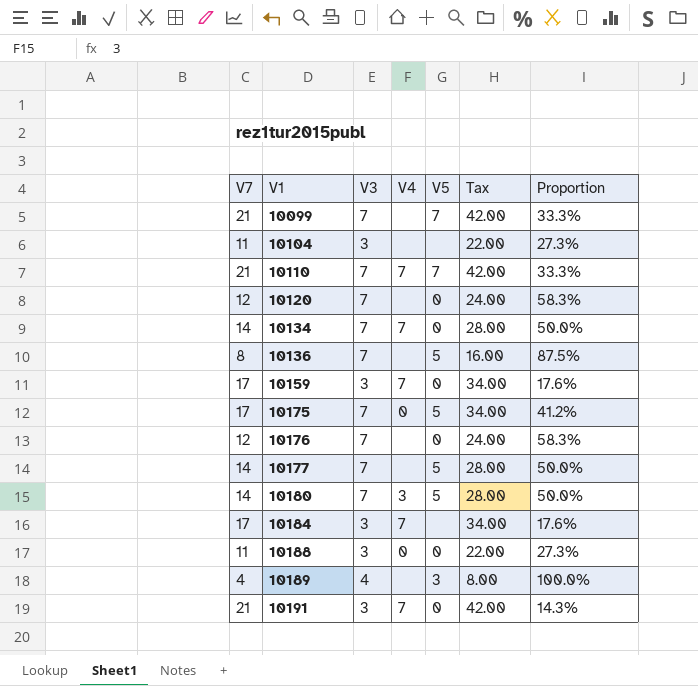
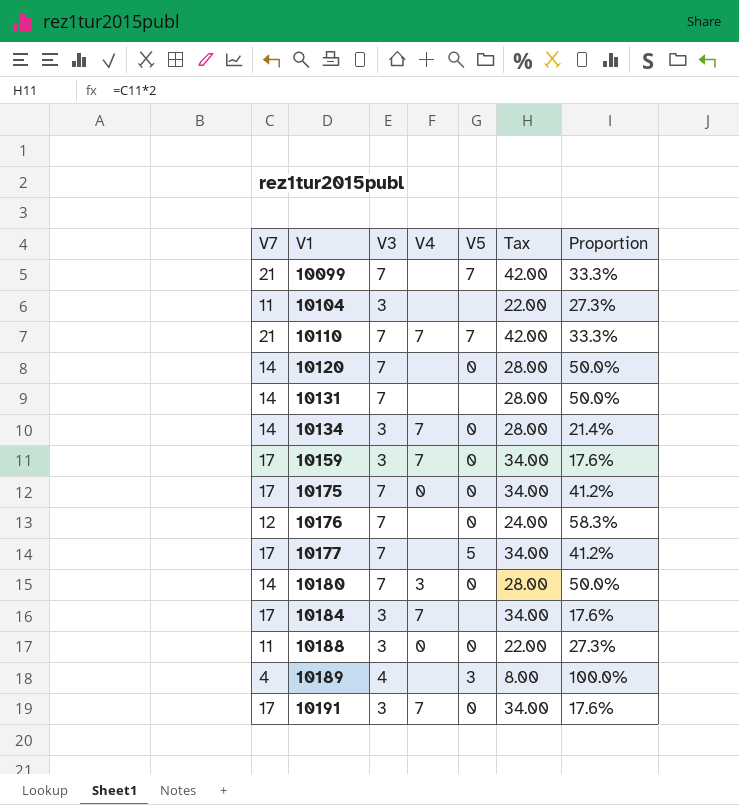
row 10136: 8 | 7 | none | 5 | 16.00 | 87.5% -> none
10120 | V7: 12 -> 14
10120 | Tax: 24.00 -> 28.00
10120 | Proportion: 58.3% -> 50.0%
row 10131: none -> 14 | 7 | none | none | 28.00 | 50.0%
10134 | V3: 7 -> 3
10134 | Proportion: 50.0% -> 21.4%
10175 | V5: 5 -> 0
10177 | V7: 14 -> 17
10177 | Tax: 28.00 -> 34.00
10177 | Proportion: 50.0% -> 41.2%
10180 | V5: 5 -> 0
10191 | V7: 21 -> 17
10191 | Tax: 42.00 -> 34.00
10191 | Proportion: 14.3% -> 17.6%

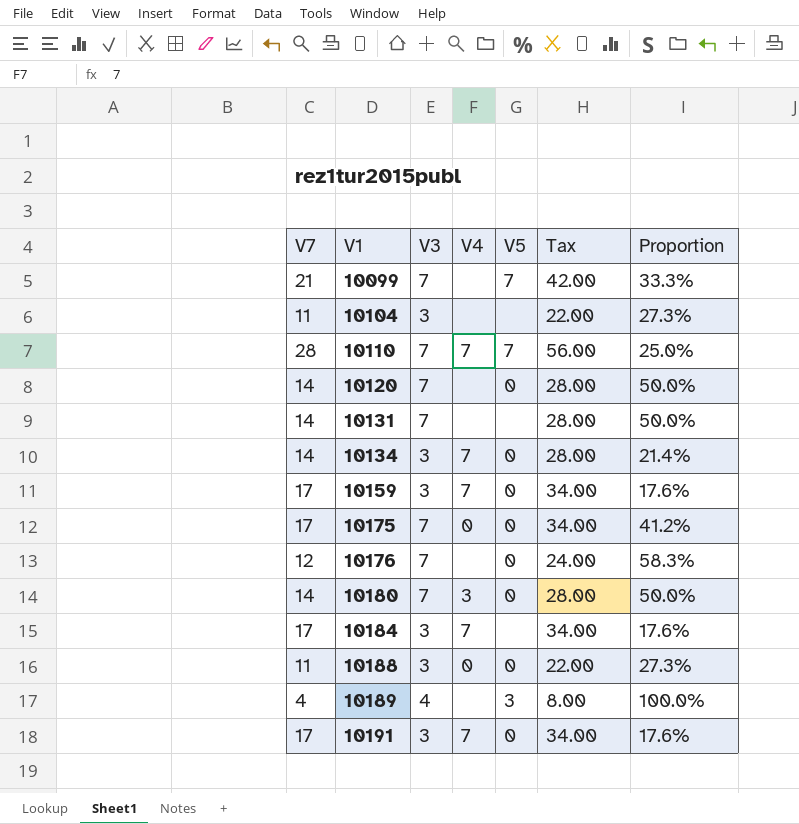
row 10177: 17 | 7 | none | 5 | 34.00 | 41.2% -> none
10110 | V7: 21 -> 28
10110 | Tax: 42.00 -> 56.00
10110 | Proportion: 33.3% -> 25.0%

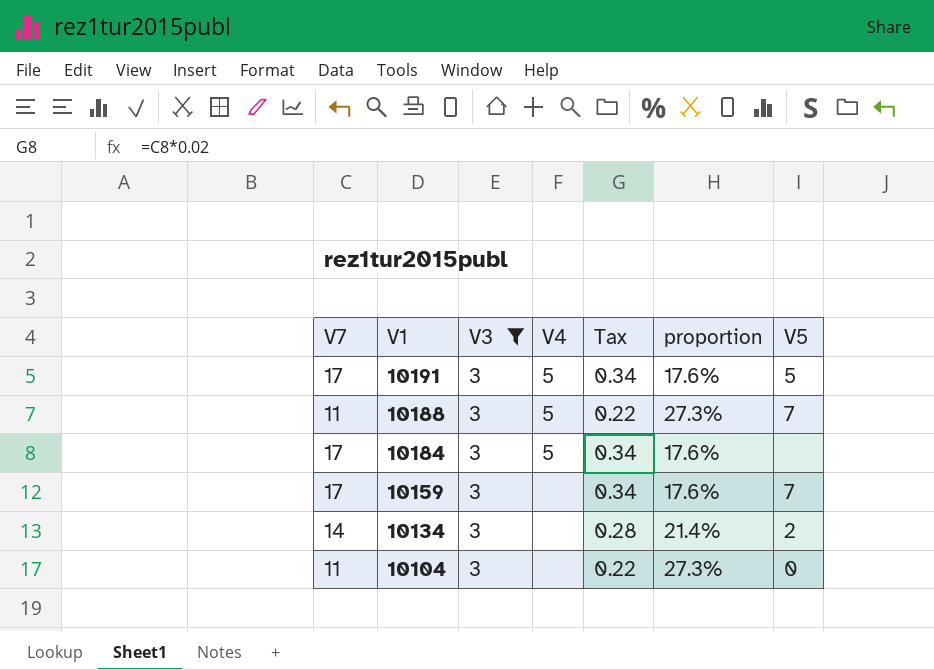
filter: none -> V3 = 3
row order: V1 ascending -> V1 descending
column Tax | formula: [V7] * 2 -> [V7] * 0.02
column name: Proportion -> proportion
column V5 | position: 5 -> 7
10191 | V4: 7 -> 5
10191 | V5: 0 -> 5
10188 | V4: 0 -> 5
10188 | V5: 0 -> 7
10184 | V4: 7 -> 5
10159 | V4: 7 -> none
10159 | V5: 0 -> 7
10134 | V4: 7 -> none
10134 | V5: 0 -> 2
10104 | V5: none -> 0

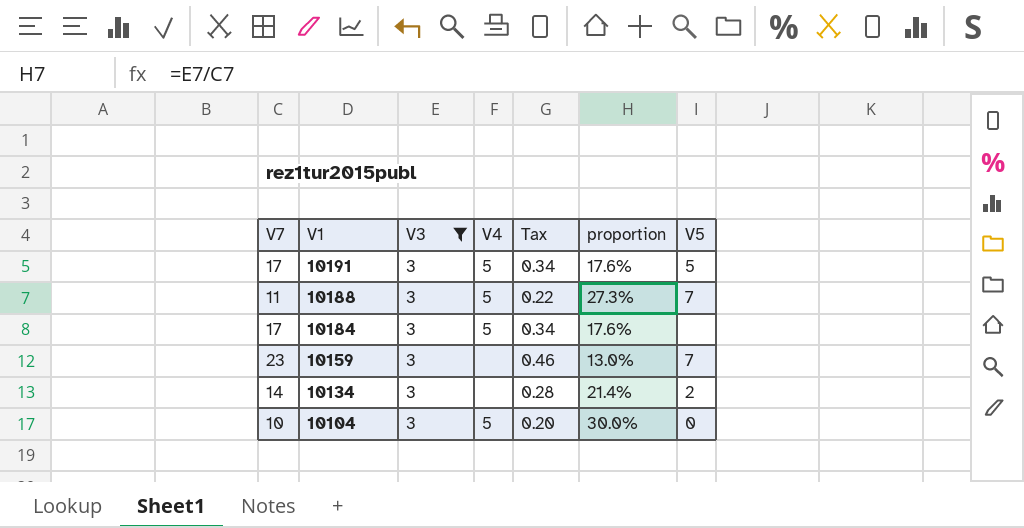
10159 | V7: 17 -> 23
10159 | Tax: 0.34 -> 0.46
10159 | proportion: 17.6% -> 13.0%
10104 | V7: 11 -> 10
10104 | V4: none -> 5
10104 | Tax: 0.22 -> 0.20
10104 | proportion: 27.3% -> 30.0%

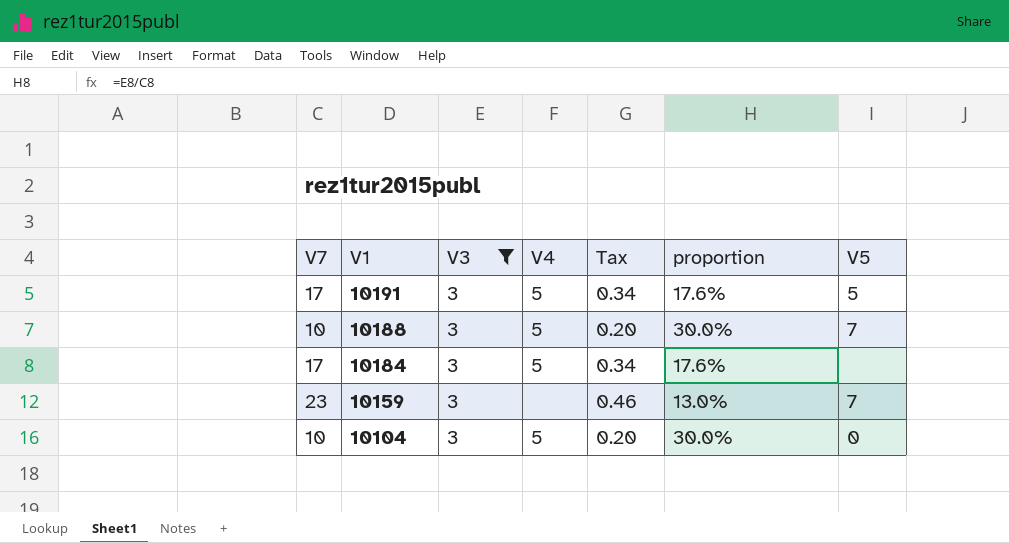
row 10134: 14 | 3 | none | 0.28 | 21.4% | 2 -> none
10188 | V7: 11 -> 10
10188 | Tax: 0.22 -> 0.20
10188 | proportion: 27.3% -> 30.0%

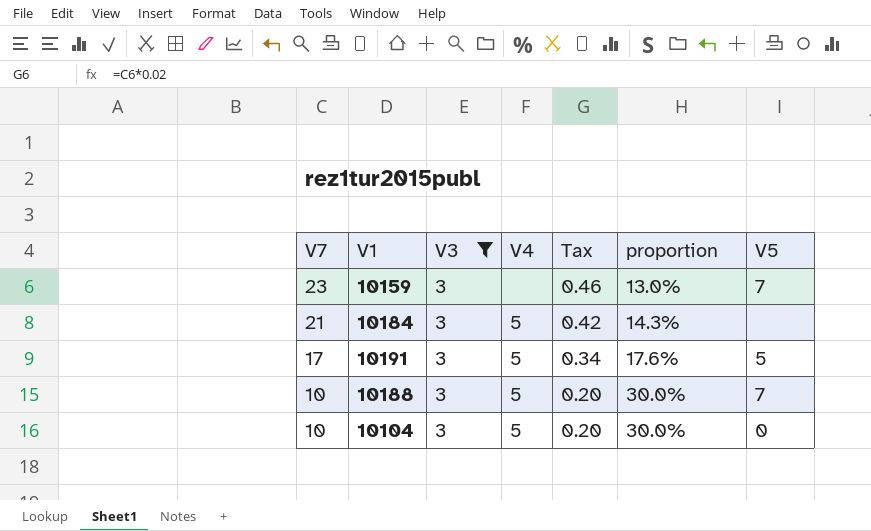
row order: V1 descending -> V7 descending
10184 | V7: 17 -> 21
10184 | Tax: 0.34 -> 0.42
10184 | proportion: 17.6% -> 14.3%

